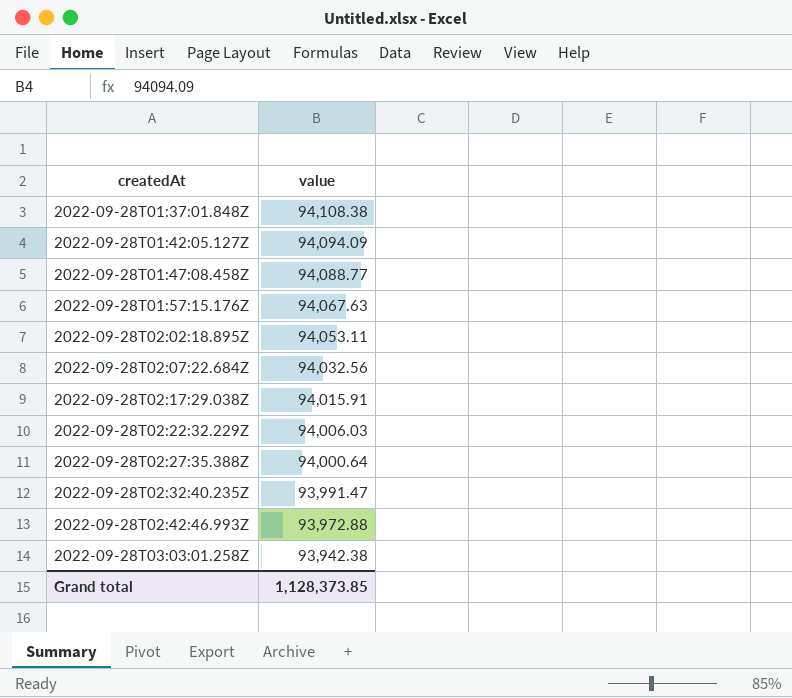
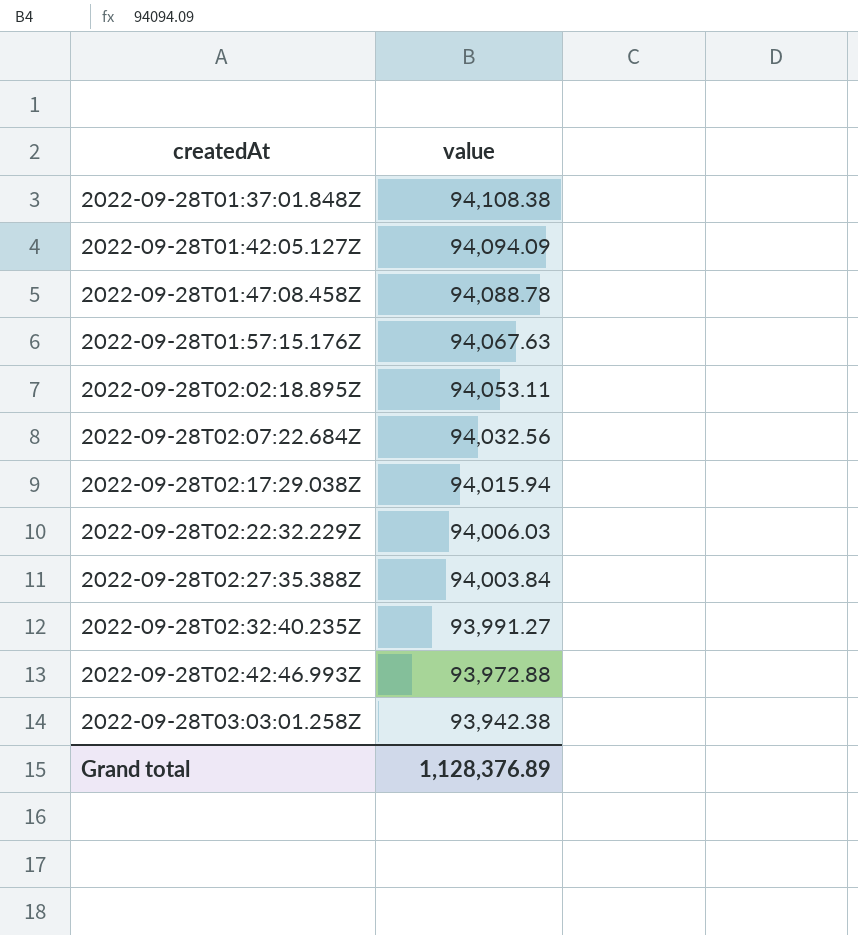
2022-09-28T01:47:08.458Z | value: 94,088.77 -> 94,088.78
2022-09-28T02:17:29.038Z | value: 94,015.91 -> 94,015.94
2022-09-28T02:27:35.388Z | value: 94,000.64 -> 94,003.84
2022-09-28T02:32:40.235Z | value: 93,991.47 -> 93,991.27
Grand total | value: 1,128,373.85 -> 1,128,376.89

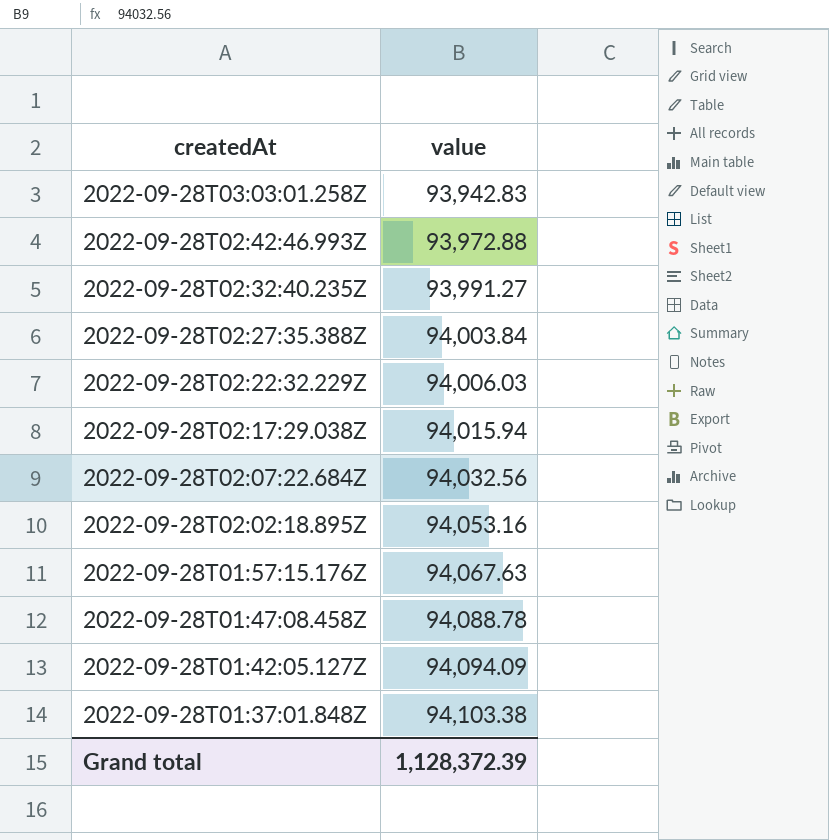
row order: createdAt ascending -> createdAt descending
2022-09-28T03:03:01.258Z | value: 93,942.38 -> 93,942.83
2022-09-28T02:02:18.895Z | value: 94,053.11 -> 94,053.16
2022-09-28T01:37:01.848Z | value: 94,108.38 -> 94,103.38
Grand total | value: 1,128,376.89 -> 1,128,372.39

